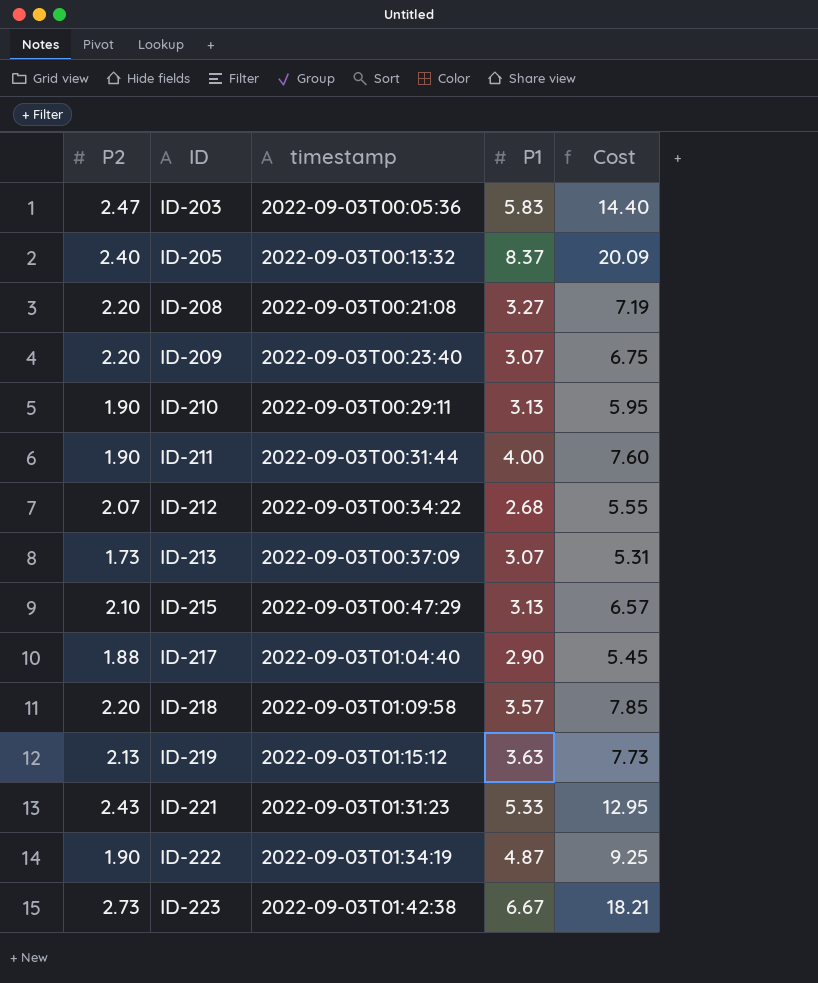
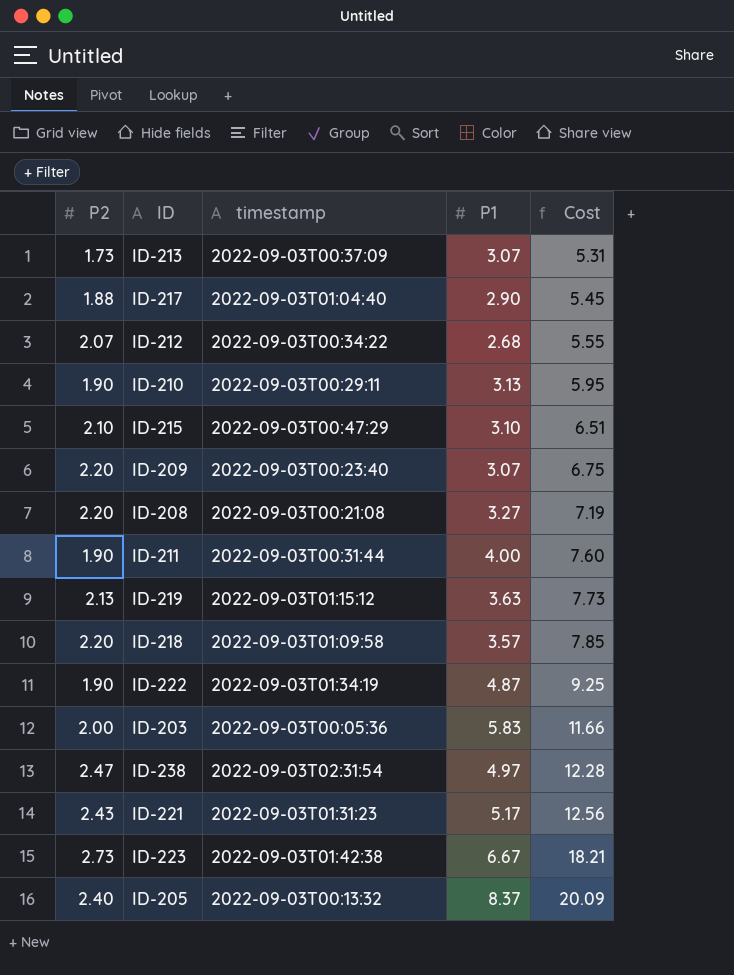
row order: ID ascending -> Cost ascending
ID-215 | P1: 3.13 -> 3.10
ID-215 | Cost: 6.57 -> 6.51
ID-203 | P2: 2.47 -> 2.00
ID-203 | Cost: 14.40 -> 11.66
row ID-238: none -> 2.47 | 2022-09-03T02:31:54 | 4.97 | 12.28
ID-221 | P1: 5.33 -> 5.17
ID-221 | Cost: 12.95 -> 12.56

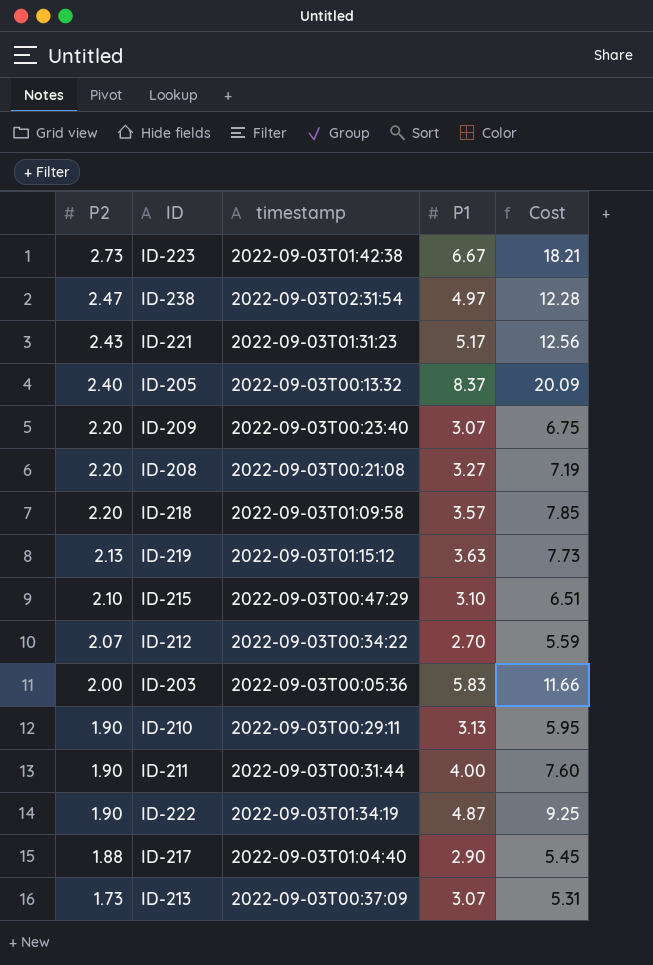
row order: Cost ascending -> P2 descending
ID-212 | P1: 2.68 -> 2.70
ID-212 | Cost: 5.55 -> 5.59

